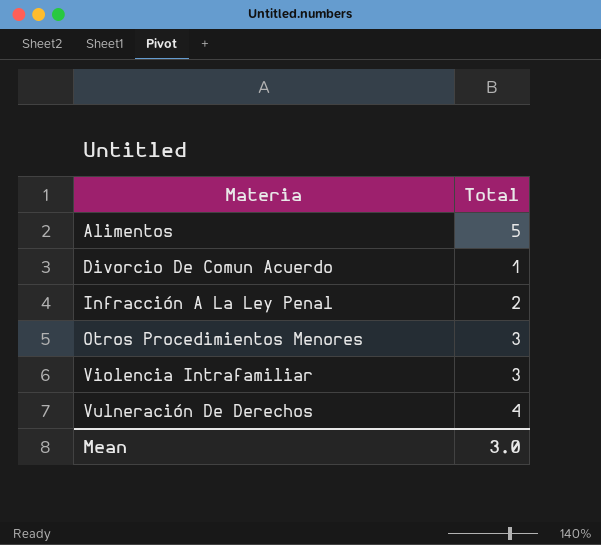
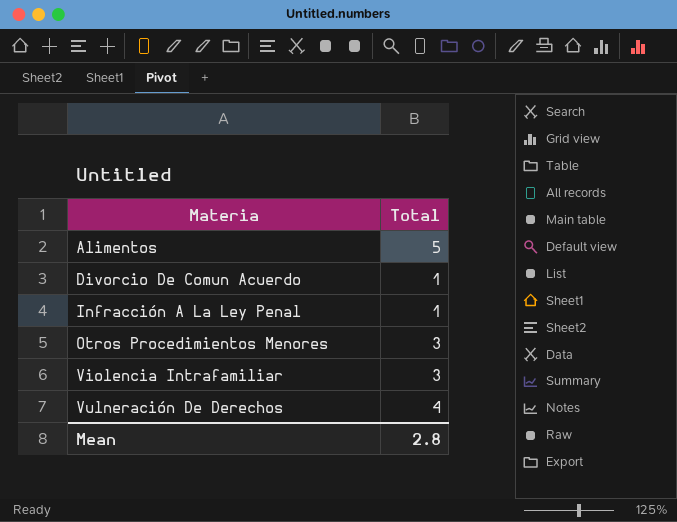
Infracción A La Ley Penal | Total: 2 -> 1
Mean | Total: 3.0 -> 2.8

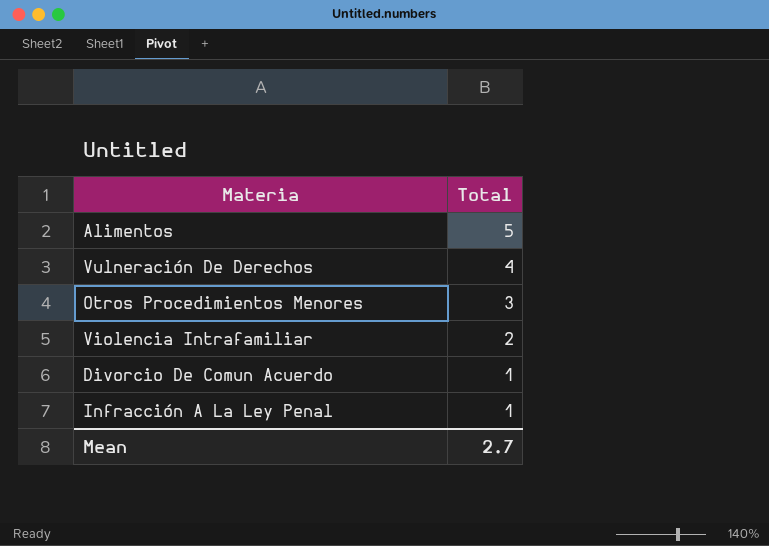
row order: Materia ascending -> Total descending
Violencia Intrafamiliar | Total: 3 -> 2
Mean | Total: 2.8 -> 2.7

